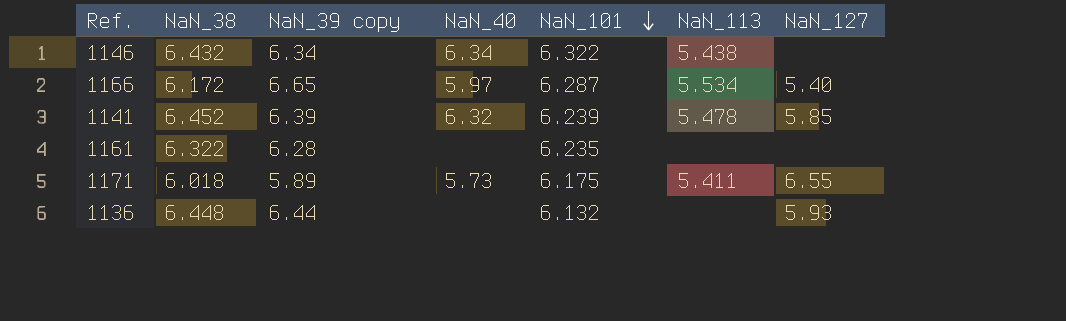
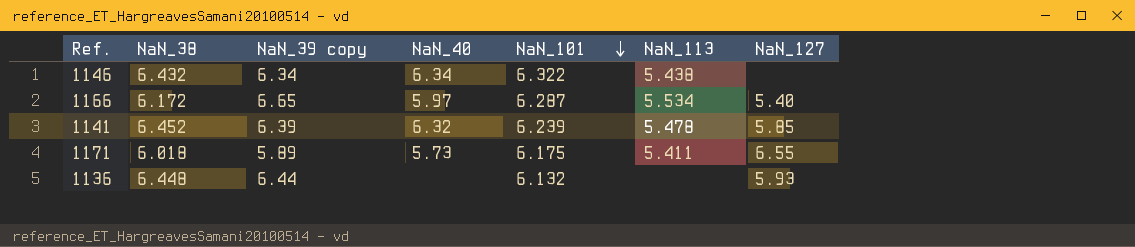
row 1161: 6.322 | 6.28 | none | 6.235 | none | none -> none

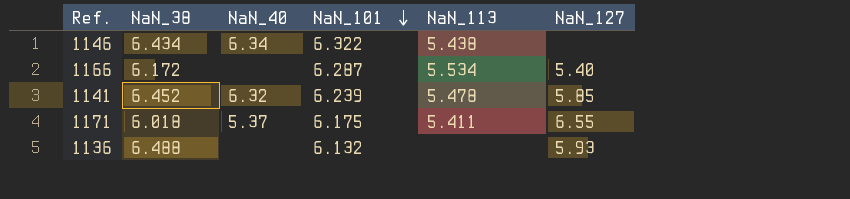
column NaN_39 copy | position: 3 -> none
1146 | NaN_38: 6.432 -> 6.434
1166 | NaN_40: 5.97 -> none
1171 | NaN_40: 5.73 -> 5.37
1136 | NaN_38: 6.448 -> 6.488

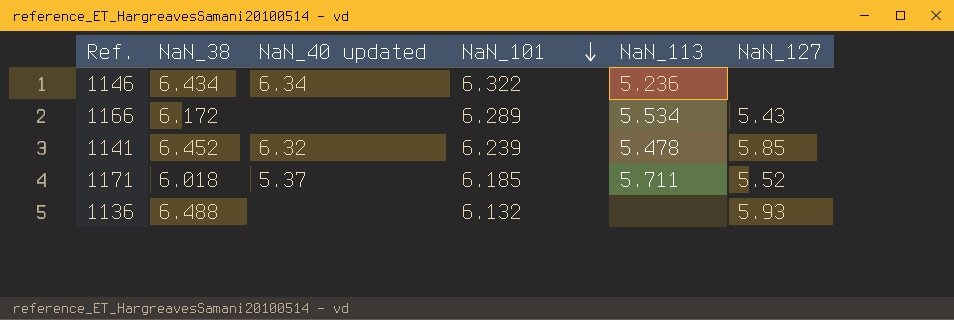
column name: NaN_40 -> NaN_40 updated
1146 | NaN_113: 5.438 -> 5.236
1166 | NaN_101: 6.287 -> 6.289
1166 | NaN_127: 5.40 -> 5.43
1171 | NaN_101: 6.175 -> 6.185
1171 | NaN_113: 5.411 -> 5.711
1171 | NaN_127: 6.55 -> 5.52

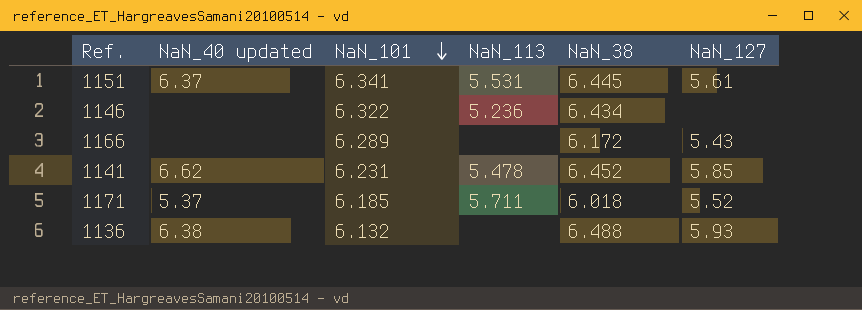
column NaN_38 | position: 2 -> 5
row 1151: none -> 6.37 | 6.341 | 5.531 | 6.445 | 5.61
1146 | NaN_40 updated: 6.34 -> none
1166 | NaN_113: 5.534 -> none
1141 | NaN_40 updated: 6.32 -> 6.62
1141 | NaN_101: 6.239 -> 6.231
1136 | NaN_40 updated: none -> 6.38

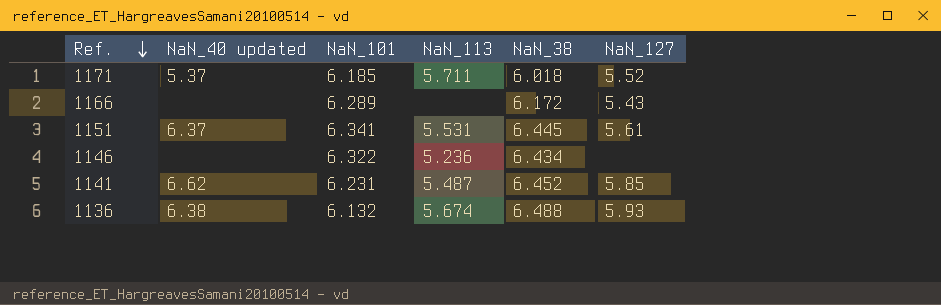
row order: NaN_101 descending -> Ref. descending
1141 | NaN_113: 5.478 -> 5.487
1136 | NaN_113: none -> 5.674

